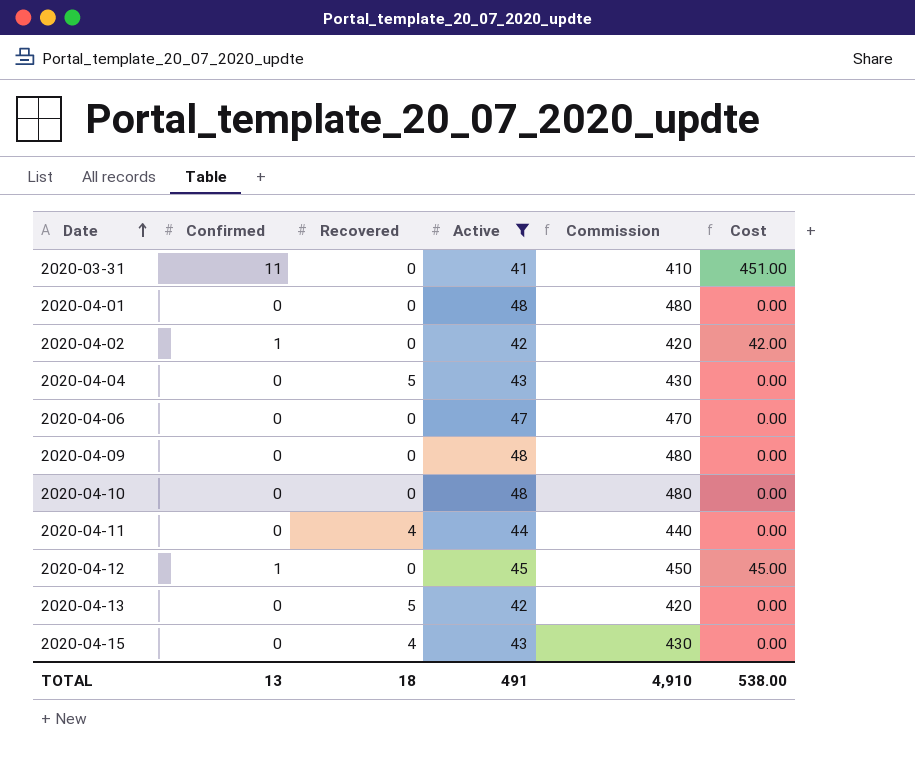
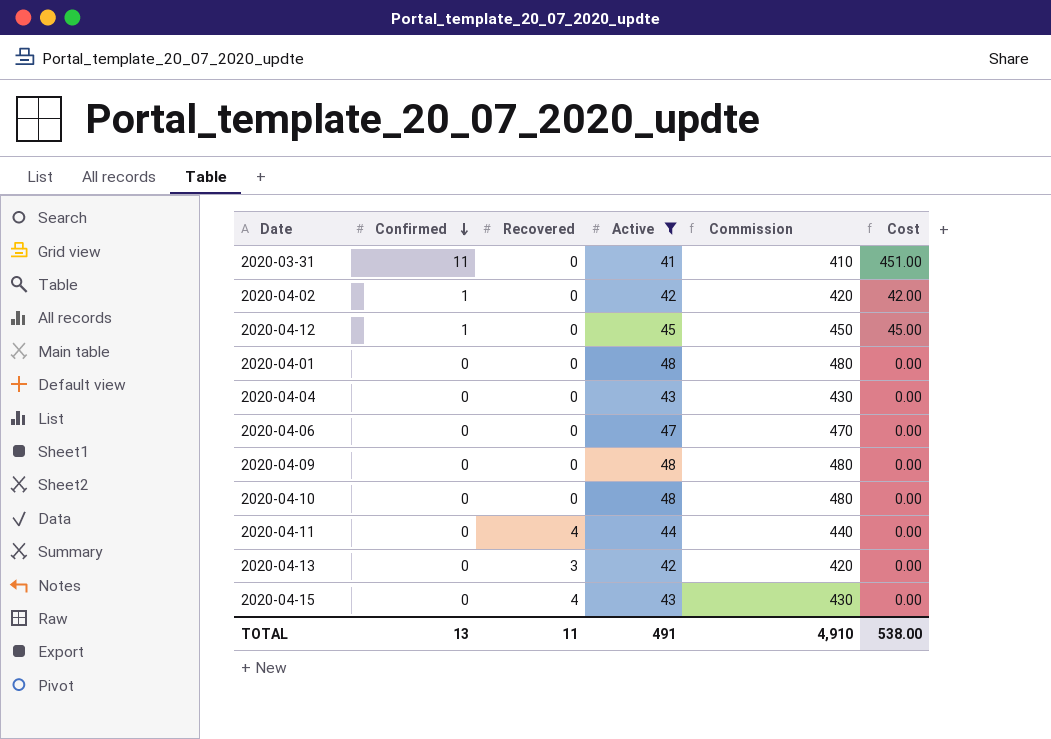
row order: Date ascending -> Confirmed descending
2020-04-04 | Recovered: 5 -> 0
2020-04-13 | Recovered: 5 -> 3
TOTAL | Recovered: 18 -> 11

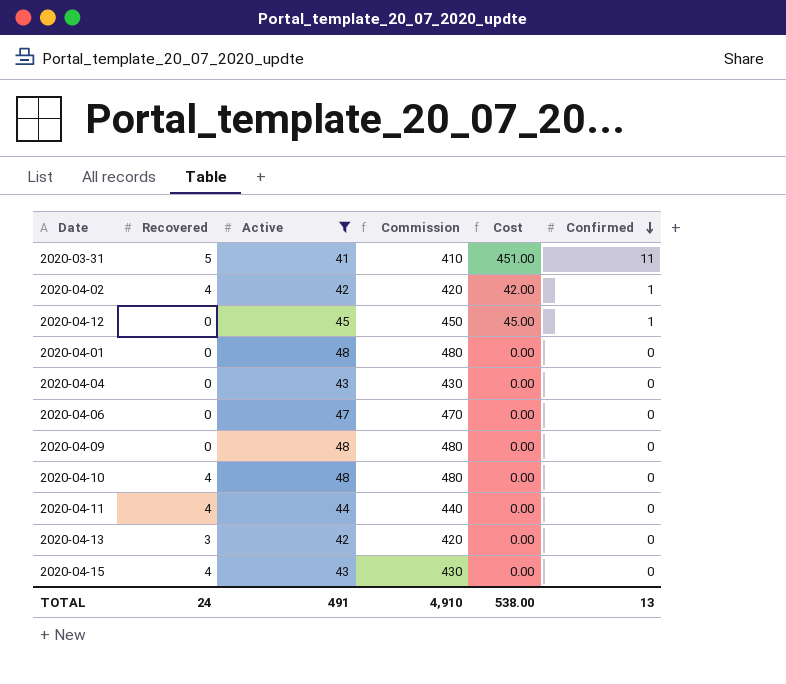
column Confirmed | position: 2 -> 6
2020-03-31 | Recovered: 0 -> 5
2020-04-02 | Recovered: 0 -> 4
2020-04-10 | Recovered: 0 -> 4
TOTAL | Recovered: 11 -> 24

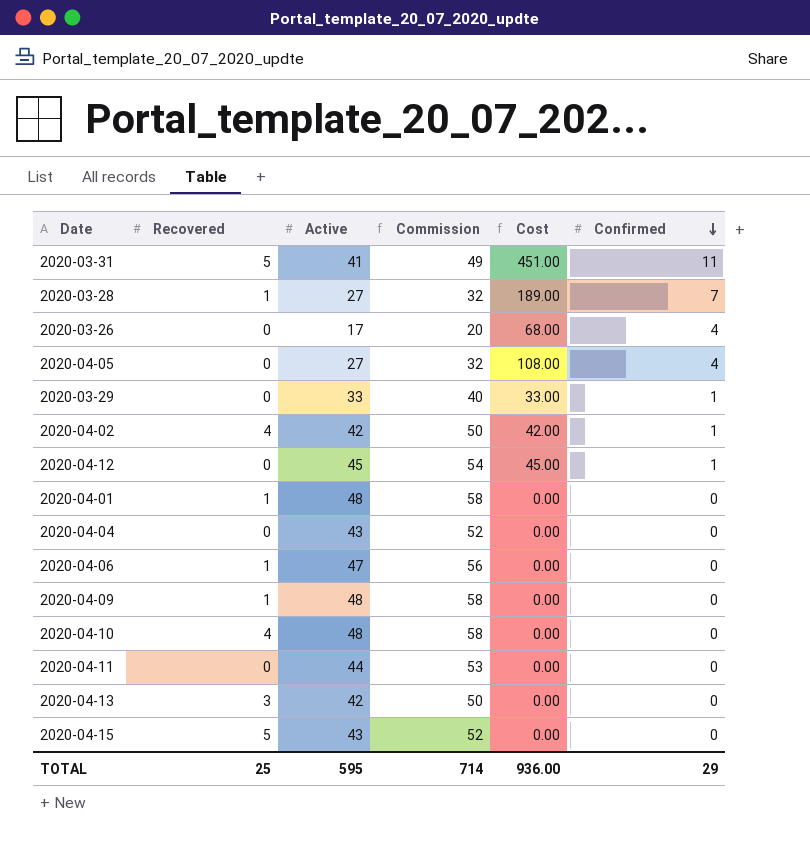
filter: Active >= 41 -> none
column Commission | formula: [Active] * 10 -> [Active] * 1.2
2020-04-01 | Recovered: 0 -> 1
2020-04-06 | Recovered: 0 -> 1
2020-04-09 | Recovered: 0 -> 1
2020-04-11 | Recovered: 4 -> 0
2020-04-15 | Recovered: 4 -> 5
TOTAL | Recovered: 24 -> 25
TOTAL | Active: 491 -> 595
TOTAL | Commission: 4,910 -> 714
TOTAL | Cost: 538.00 -> 936.00
TOTAL | Confirmed: 13 -> 29

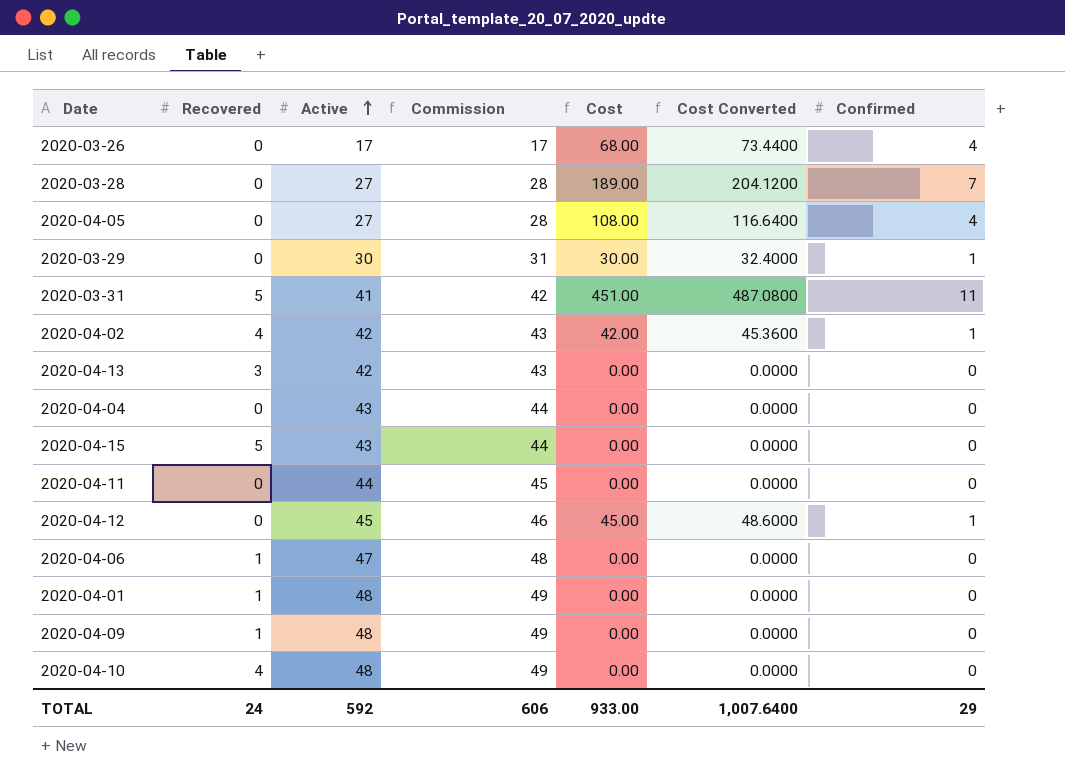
row order: Confirmed descending -> Active ascending
column Commission | formula: [Active] * 1.2 -> [Active] * 1.02
column Cost Converted | formula: none -> [Cost] * 1.08
2020-03-28 | Recovered: 1 -> 0
2020-03-29 | Active: 33 -> 30
2020-03-29 | Cost: 33.00 -> 30.00
TOTAL | Recovered: 25 -> 24
TOTAL | Active: 595 -> 592
TOTAL | Commission: 714 -> 606
TOTAL | Cost: 936.00 -> 933.00

